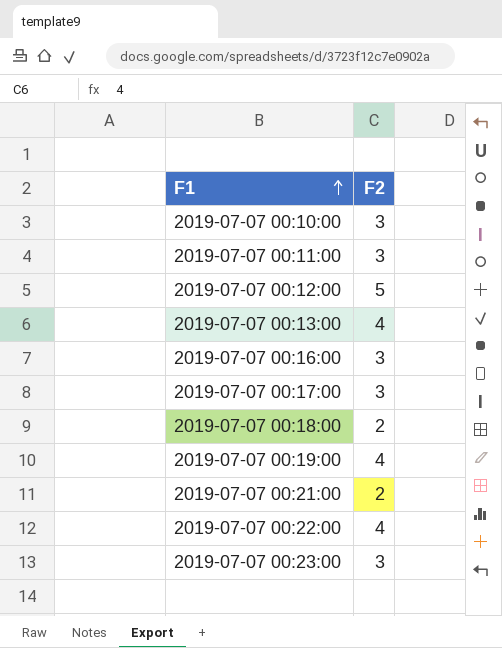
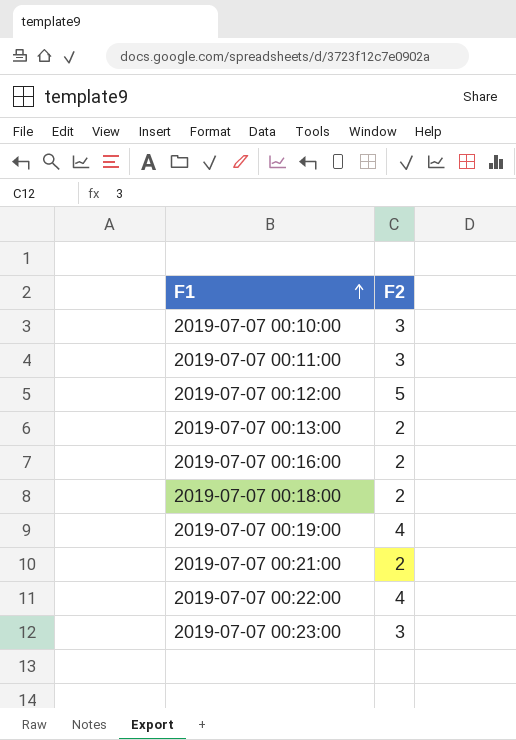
row 2019-07-07 00:17:00: 3 -> none
2019-07-07 00:13:00 | F2: 4 -> 2
2019-07-07 00:16:00 | F2: 3 -> 2

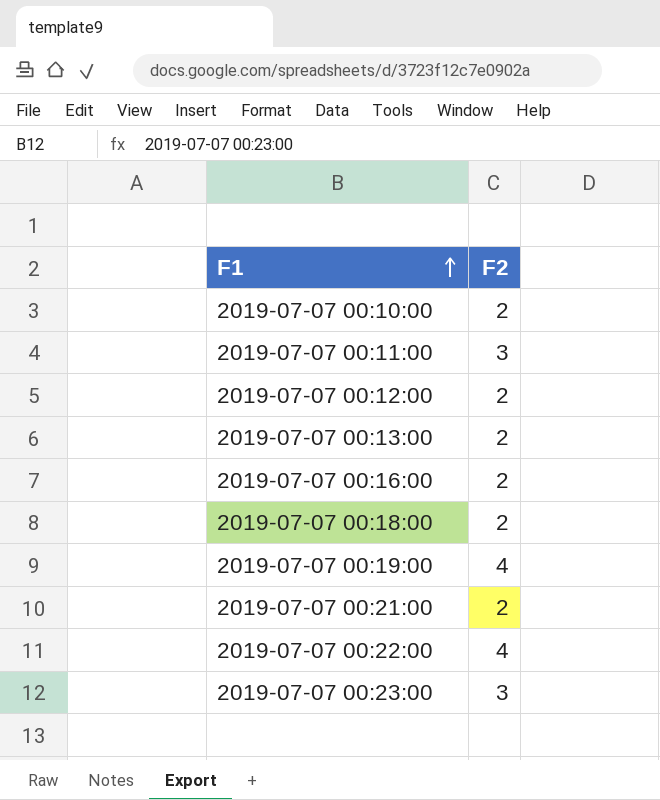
2019-07-07 00:10:00 | F2: 3 -> 2
2019-07-07 00:12:00 | F2: 5 -> 2

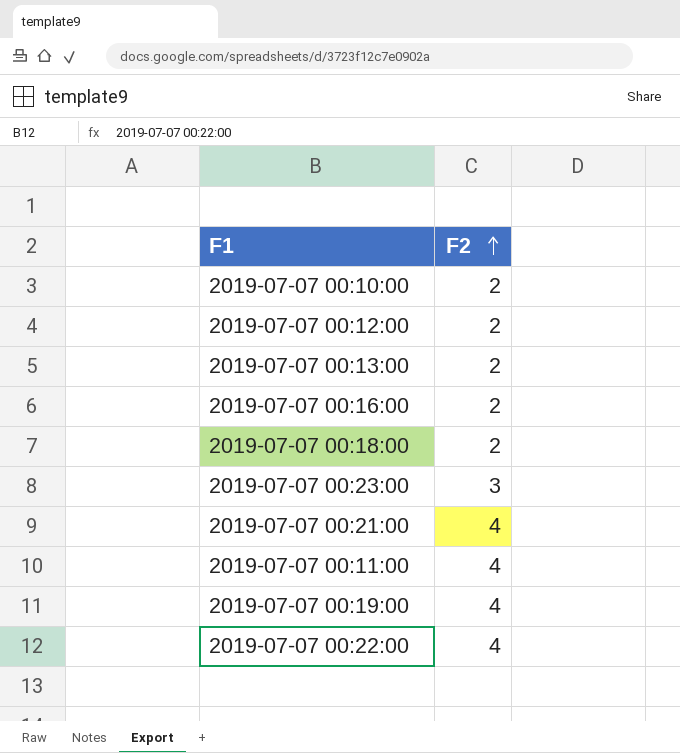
row order: F1 ascending -> F2 ascending
2019-07-07 00:21:00 | F2: 2 -> 4
2019-07-07 00:11:00 | F2: 3 -> 4

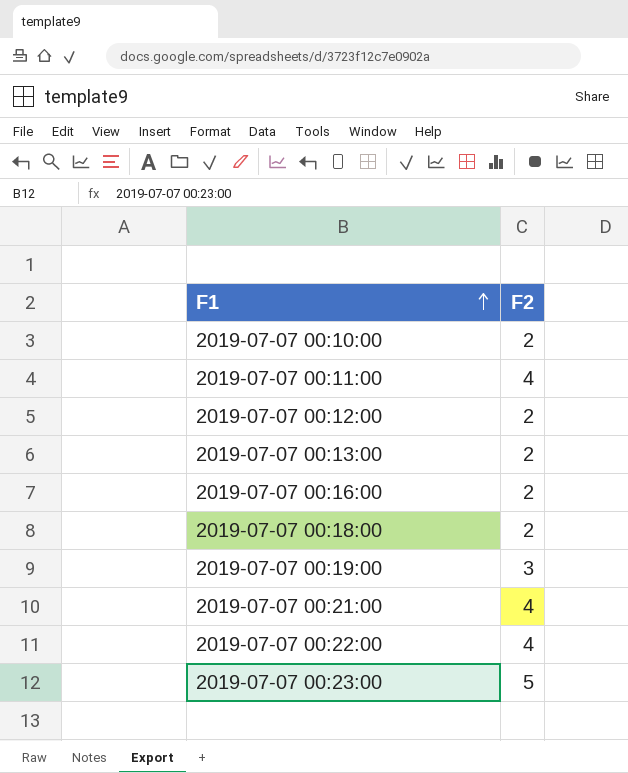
row order: F2 ascending -> F1 ascending
2019-07-07 00:19:00 | F2: 4 -> 3
2019-07-07 00:23:00 | F2: 3 -> 5

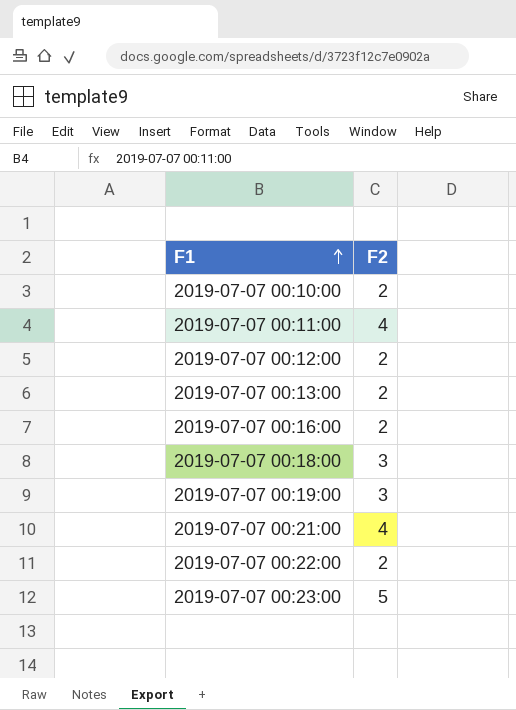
2019-07-07 00:18:00 | F2: 2 -> 3
2019-07-07 00:22:00 | F2: 4 -> 2

